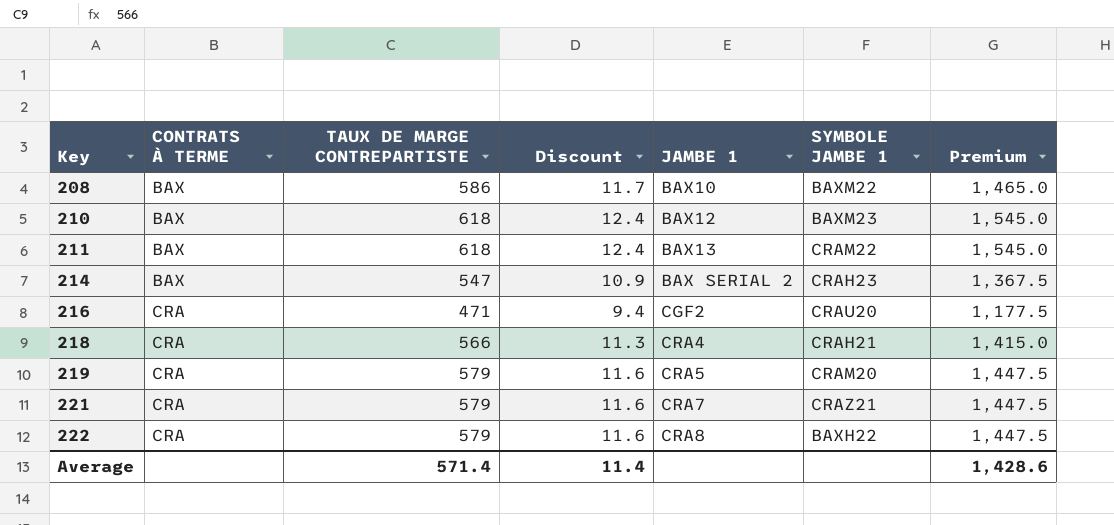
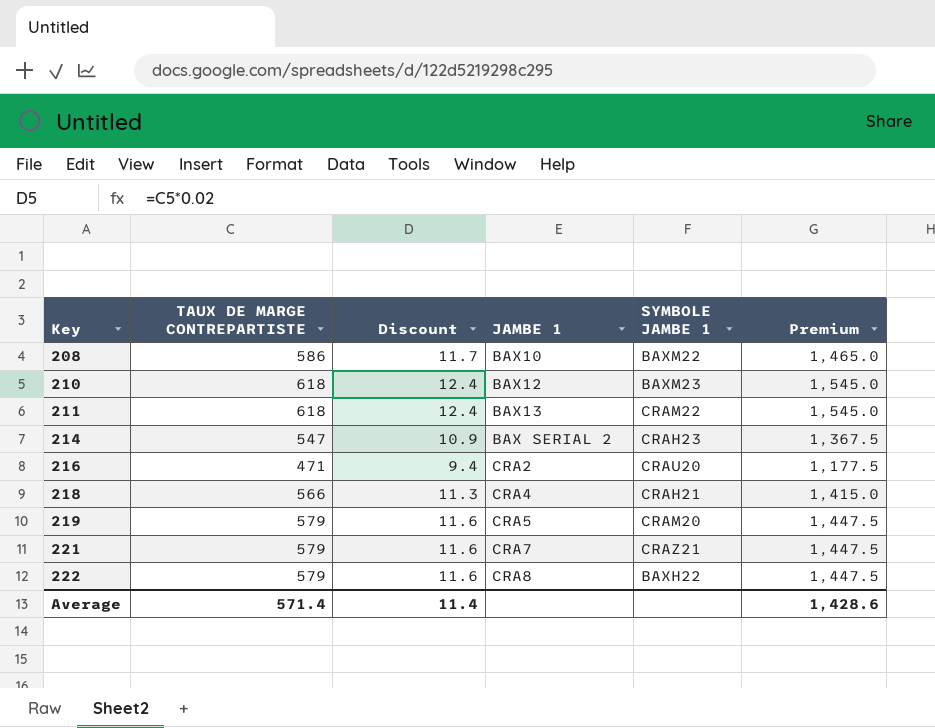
column CONTRATS À TERME | position: 2 -> none
216 | JAMBE 1: CGF2 -> CRA2

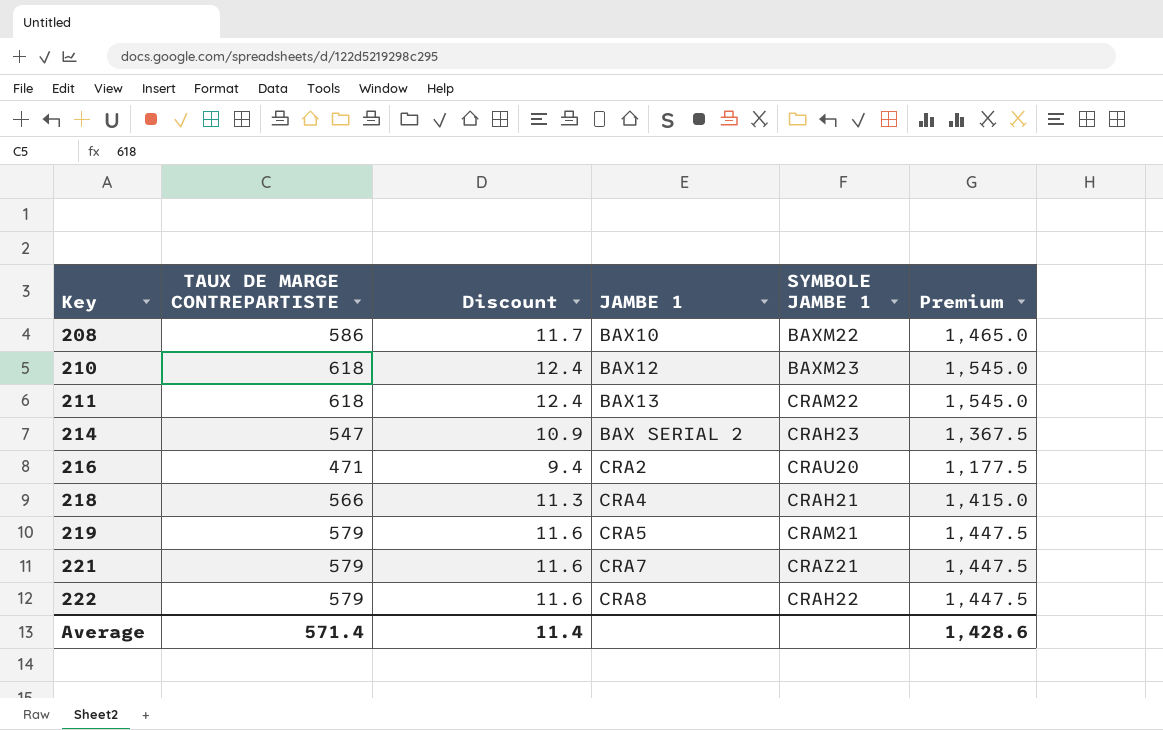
219 | SYMBOLE JAMBE 1: CRAM20 -> CRAM21
222 | SYMBOLE JAMBE 1: BAXH22 -> CRAH22

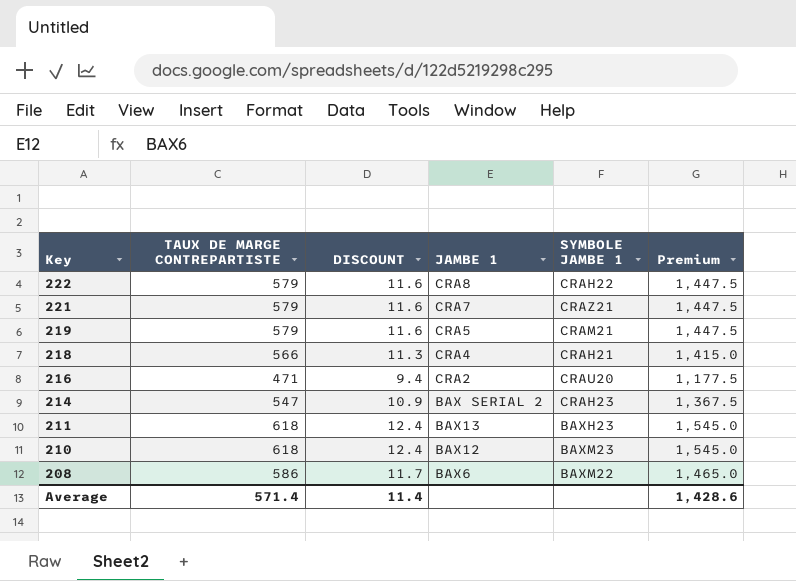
row order: Key ascending -> Key descending
column name: Discount -> DISCOUNT
211 | SYMBOLE JAMBE 1: CRAM22 -> BAXH23
208 | JAMBE 1: BAX10 -> BAX6

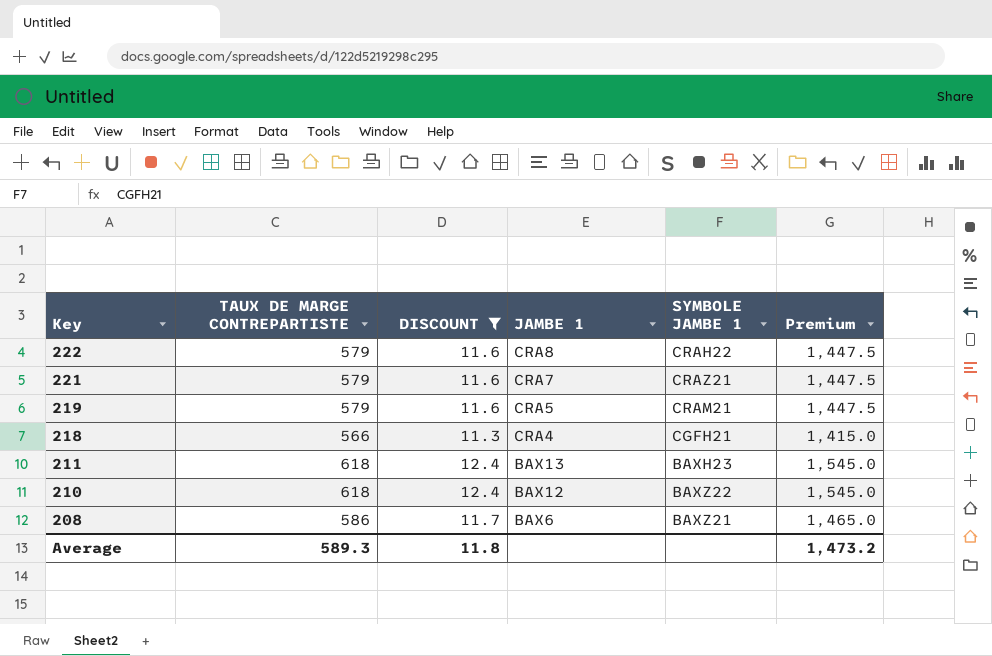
filter: none -> DISCOUNT >= 11.3
218 | SYMBOLE JAMBE 1: CRAH21 -> CGFH21
210 | SYMBOLE JAMBE 1: BAXM23 -> BAXZ22
208 | SYMBOLE JAMBE 1: BAXM22 -> BAXZ21
Average | TAUX DE MARGE CONTREPARTISTE: 571.4 -> 589.3
Average | DISCOUNT: 11.4 -> 11.8
Average | Premium: 1,428.6 -> 1,473.2

